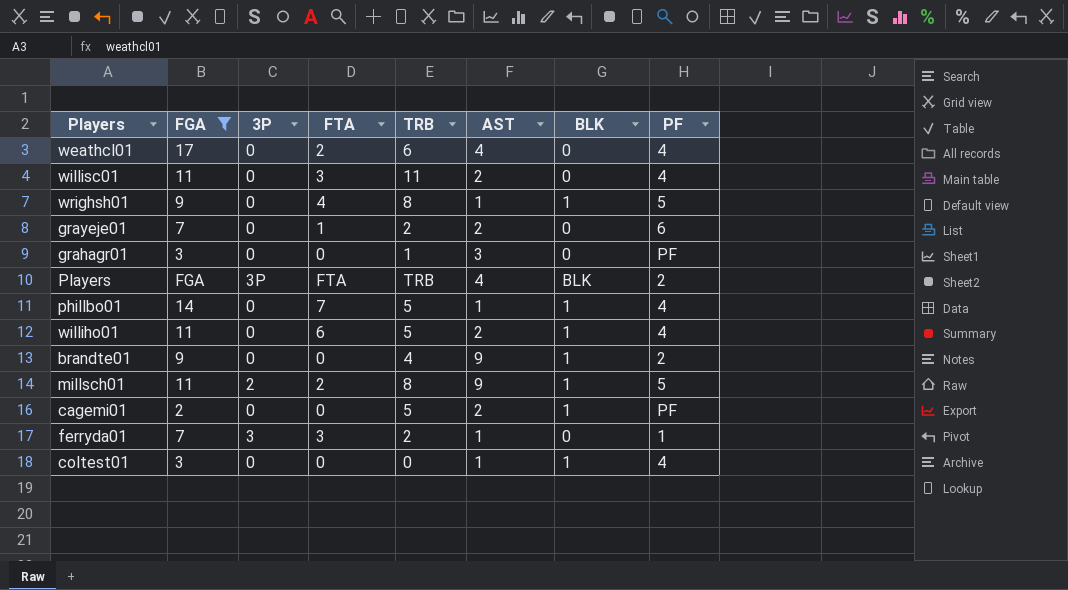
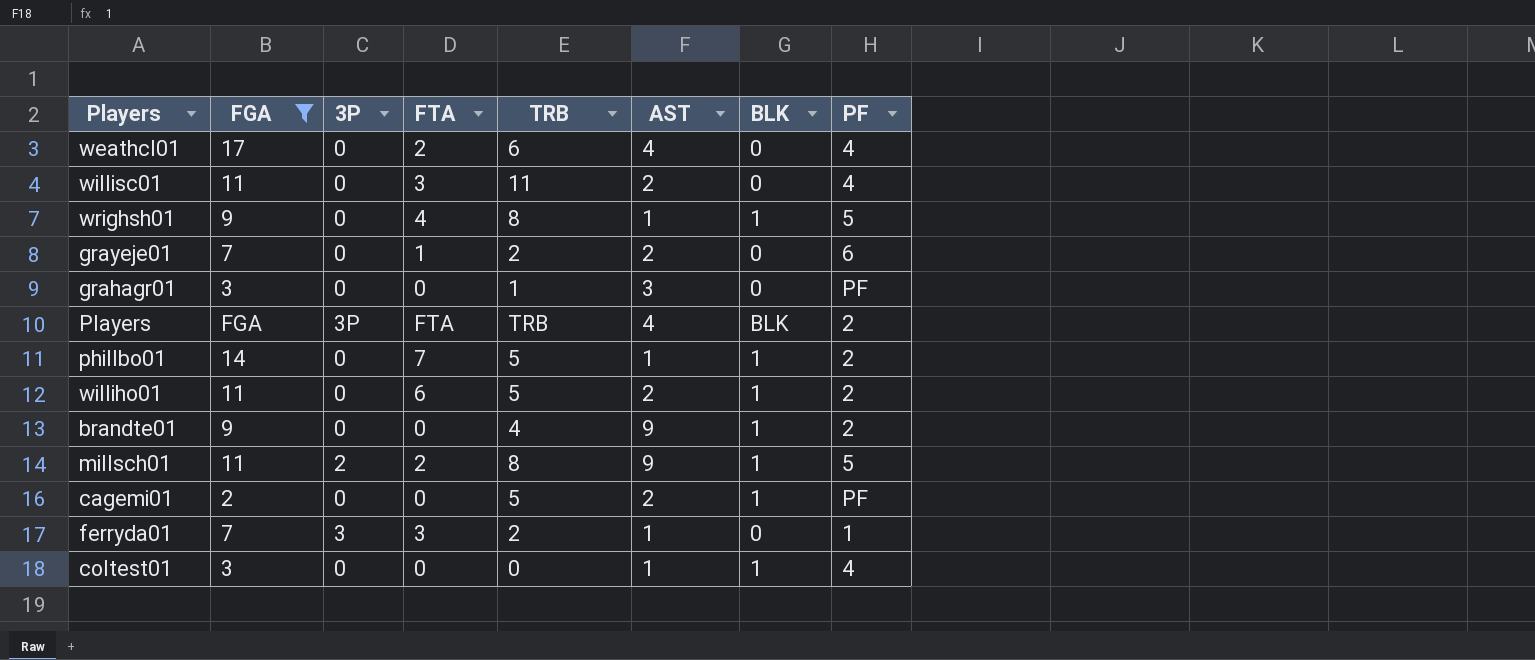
phillbo01 | PF: 4 -> 2
williho01 | PF: 4 -> 2

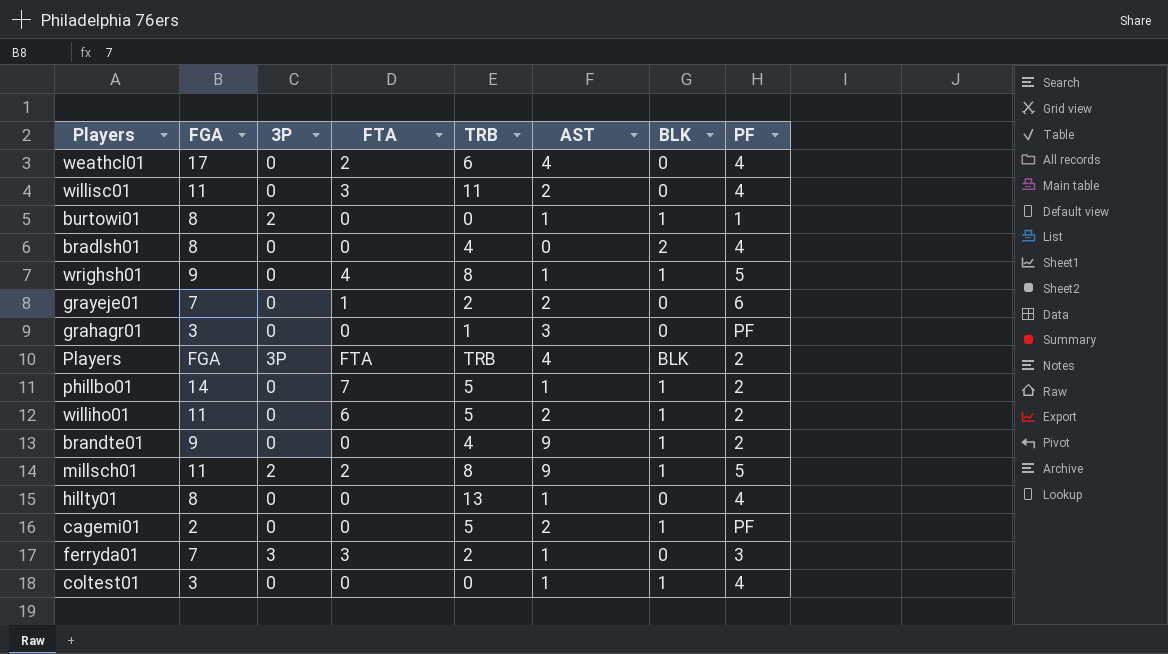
filter: FGA != 8 -> none
ferryda01 | PF: 1 -> 3

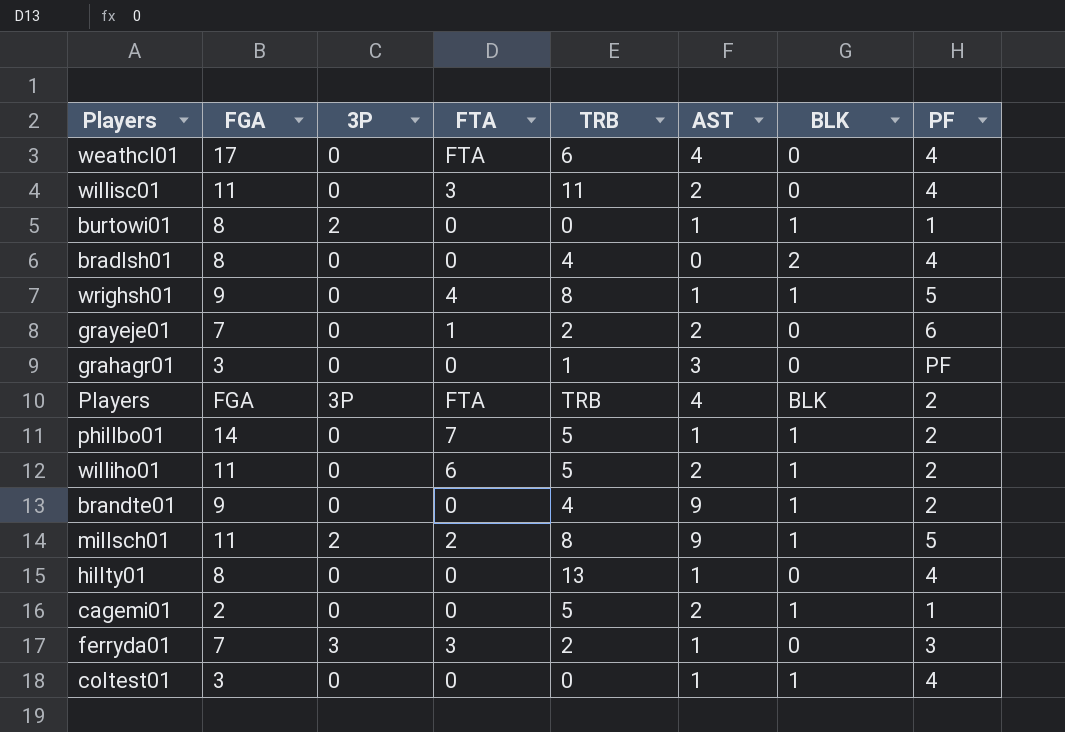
weathcl01 | FTA: 2 -> FTA
cagemi01 | PF: PF -> 1

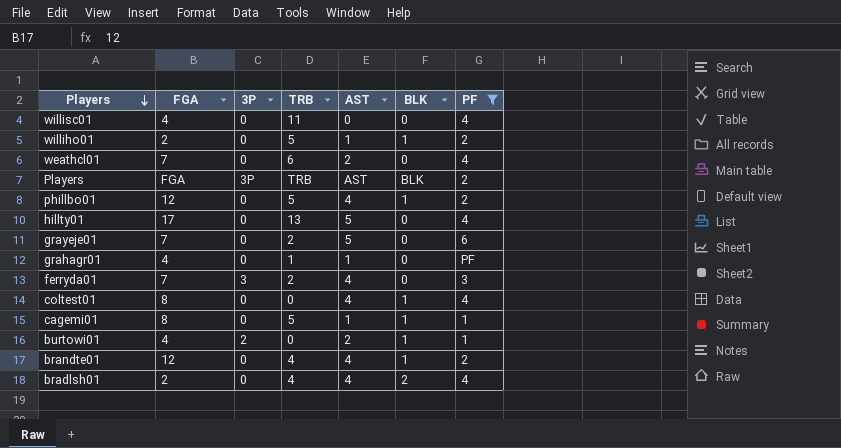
filter: none -> PF != 5
row order: none -> Players descending
column FTA | position: 4 -> none
willisc01 | FGA: 11 -> 4
willisc01 | AST: 2 -> 0
williho01 | FGA: 11 -> 2
williho01 | AST: 2 -> 1
weathcl01 | FGA: 17 -> 7
weathcl01 | AST: 4 -> 2
Players | AST: 4 -> AST
phillbo01 | FGA: 14 -> 12
phillbo01 | AST: 1 -> 4
hillty01 | FGA: 8 -> 17
hillty01 | AST: 1 -> 5
grayeje01 | AST: 2 -> 5
grahagr01 | FGA: 3 -> 4
grahagr01 | AST: 3 -> 1
ferryda01 | AST: 1 -> 4
coltest01 | FGA: 3 -> 8
coltest01 | AST: 1 -> 4
cagemi01 | FGA: 2 -> 8
cagemi01 | AST: 2 -> 1
burtowi01 | FGA: 8 -> 4
burtowi01 | AST: 1 -> 2
brandte01 | FGA: 9 -> 12
brandte01 | AST: 9 -> 4
bradlsh01 | FGA: 8 -> 2
bradlsh01 | AST: 0 -> 4

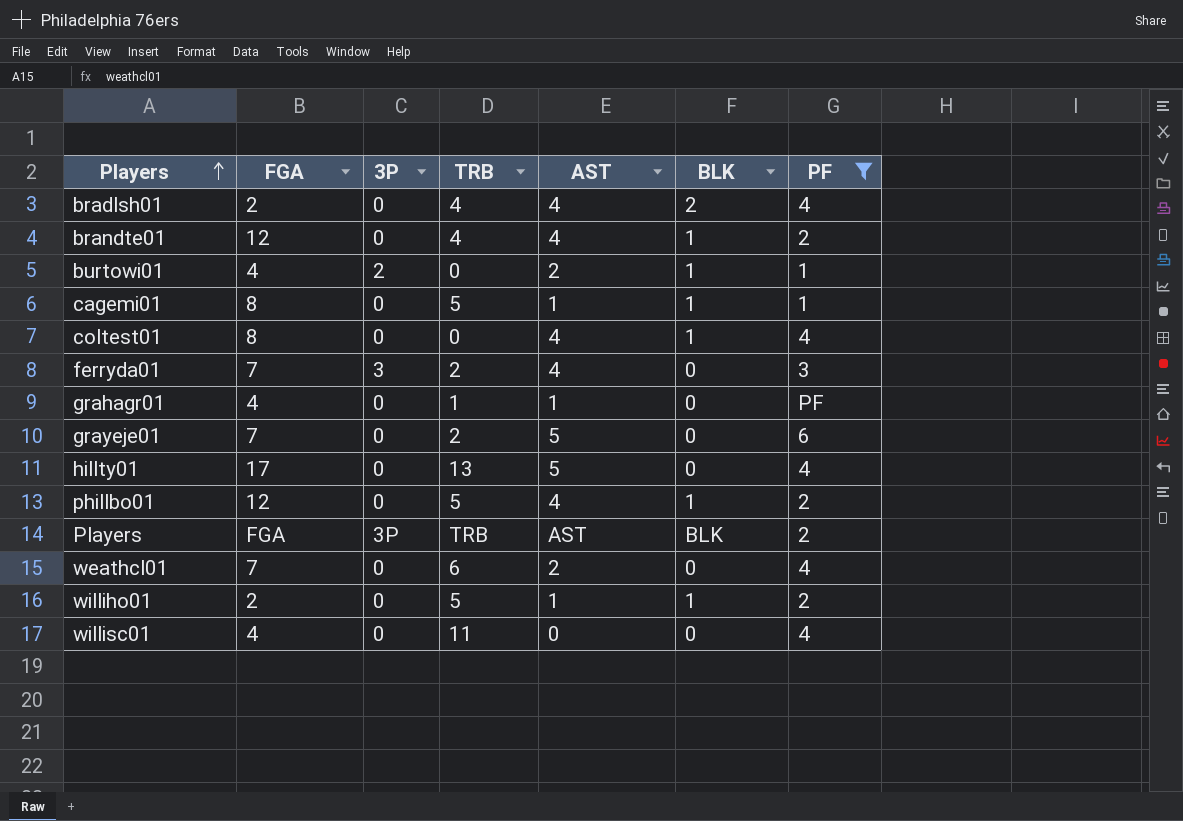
row order: Players descending -> Players ascending

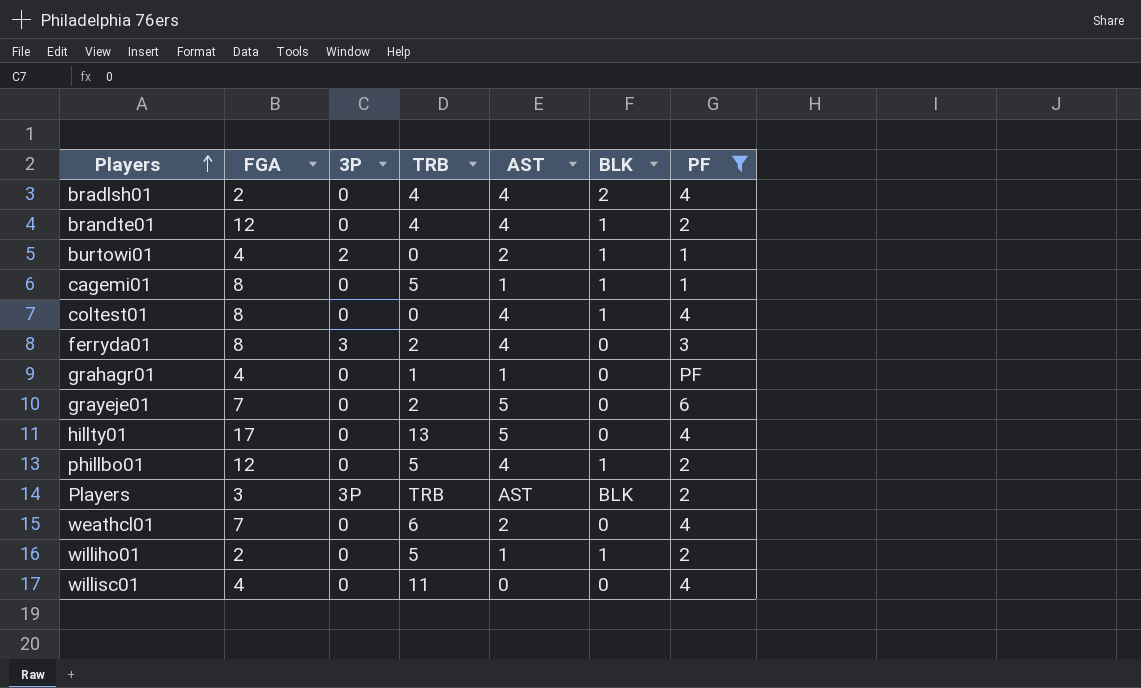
ferryda01 | FGA: 7 -> 8
Players | FGA: FGA -> 3

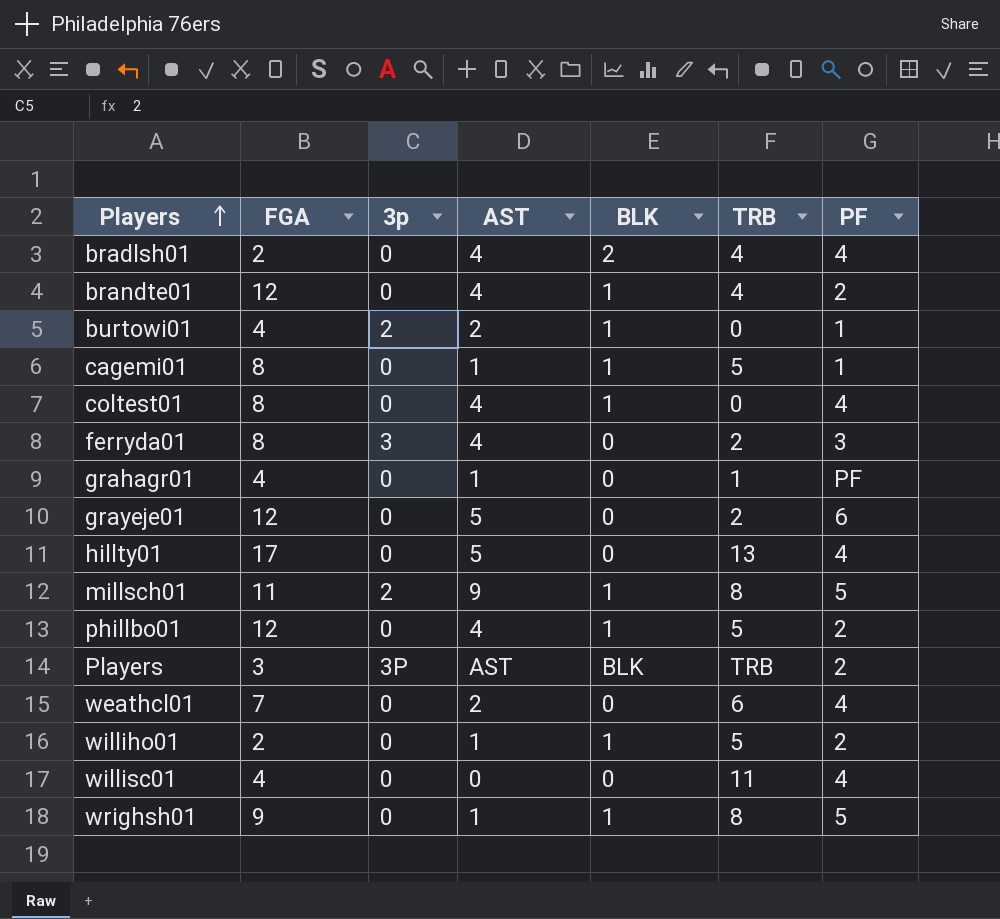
filter: PF != 5 -> none
column name: 3P -> 3p
column TRB | position: 4 -> 6
grayeje01 | FGA: 7 -> 12

